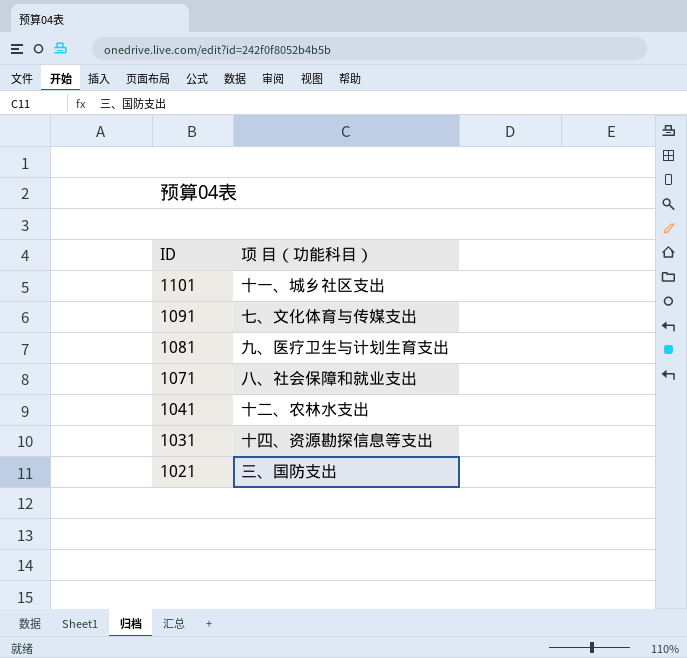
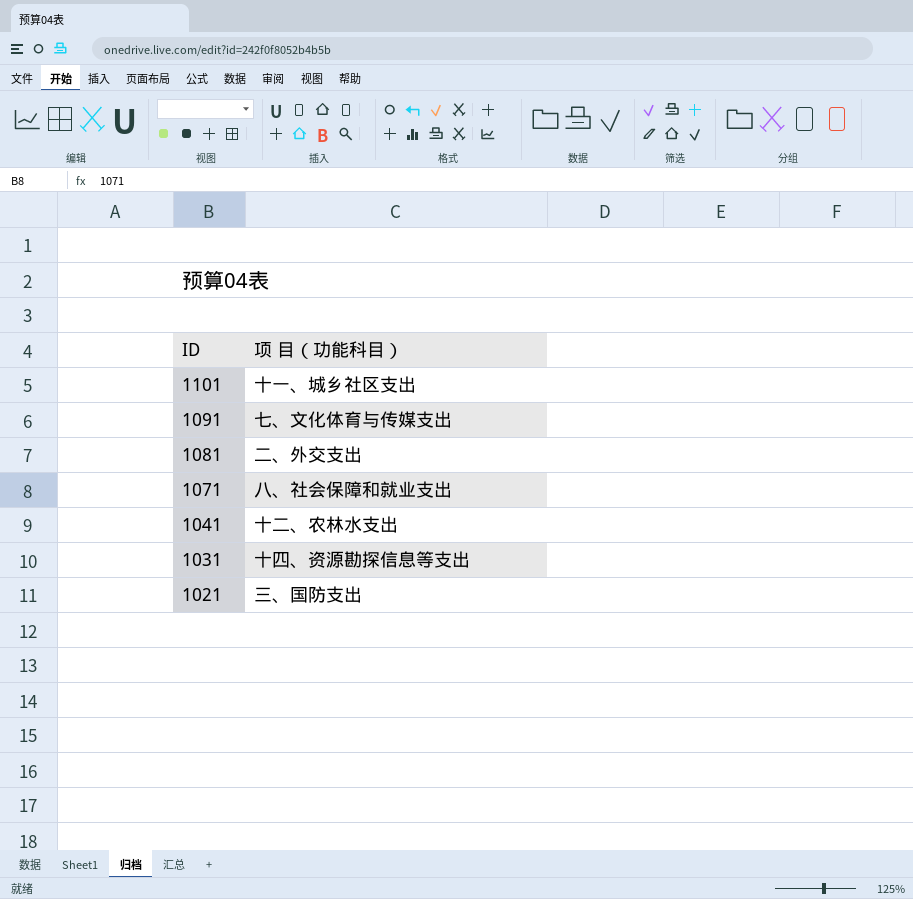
1081 | 项 目（功能科目）: 九、医疗卫生与计划生育支出 -> 二、外交支出

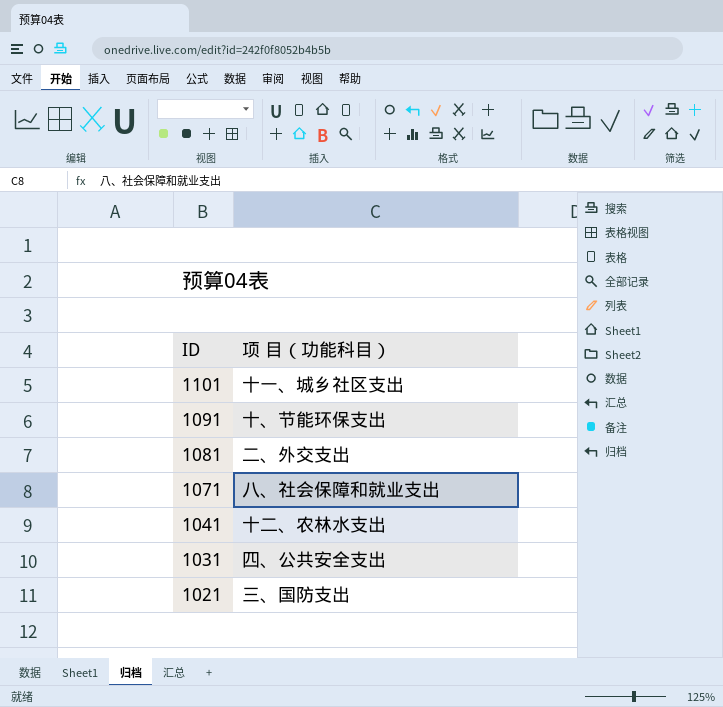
1091 | 项 目（功能科目）: 七、文化体育与传媒支出 -> 十、节能环保支出
1031 | 项 目（功能科目）: 十四、资源勘探信息等支出 -> 四、公共安全支出

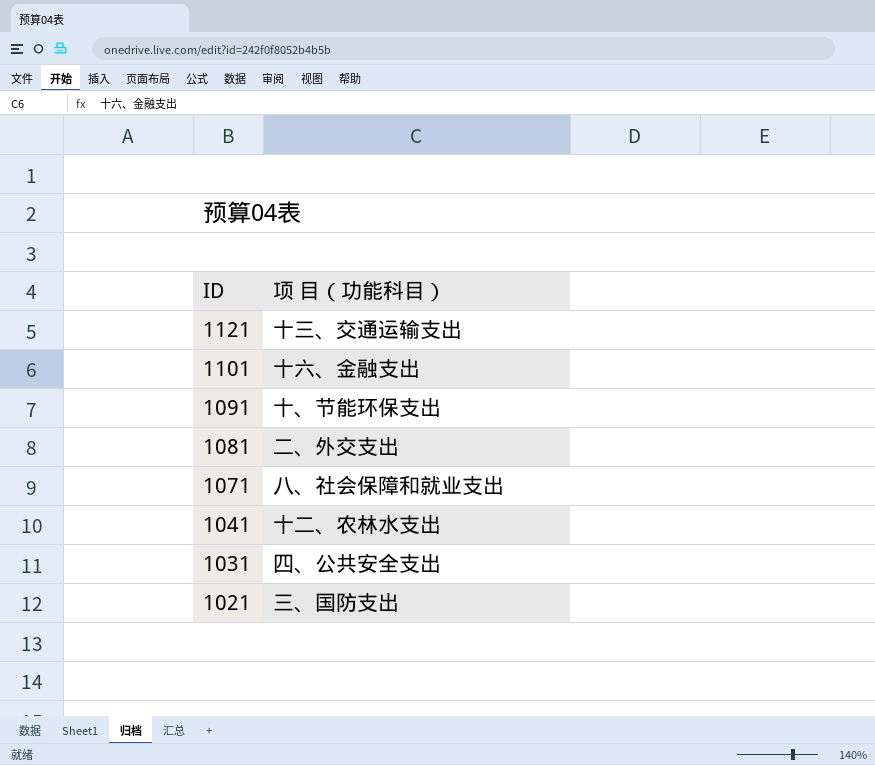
row 1121: none -> 十三、交通运输支出
1101 | 项 目（功能科目）: 十一、城乡社区支出 -> 十六、金融支出

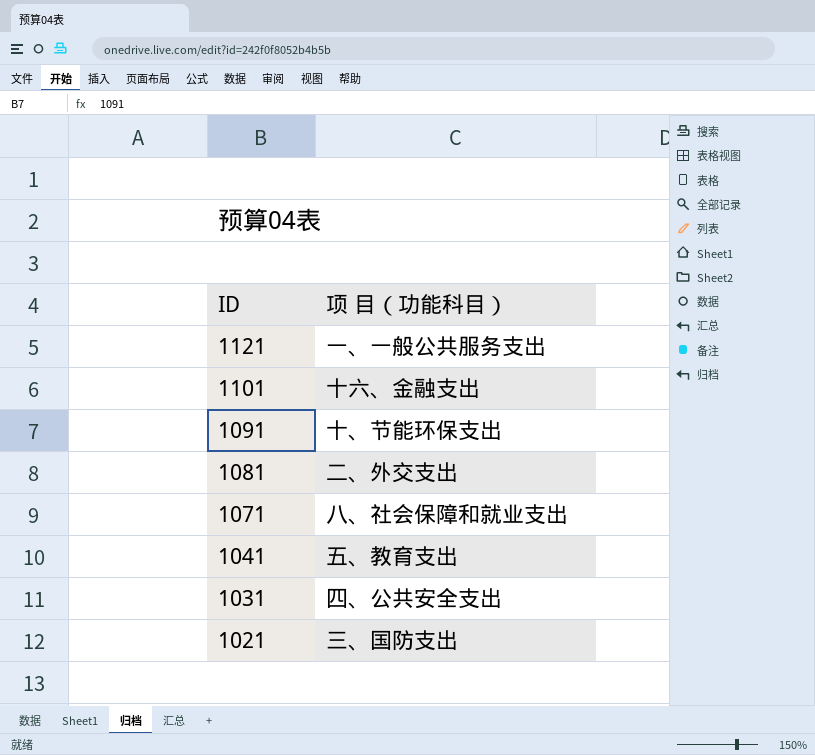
1121 | 项 目（功能科目）: 十三、交通运输支出 -> 一、一般公共服务支出
1041 | 项 目（功能科目）: 十二、农林水支出 -> 五、教育支出

